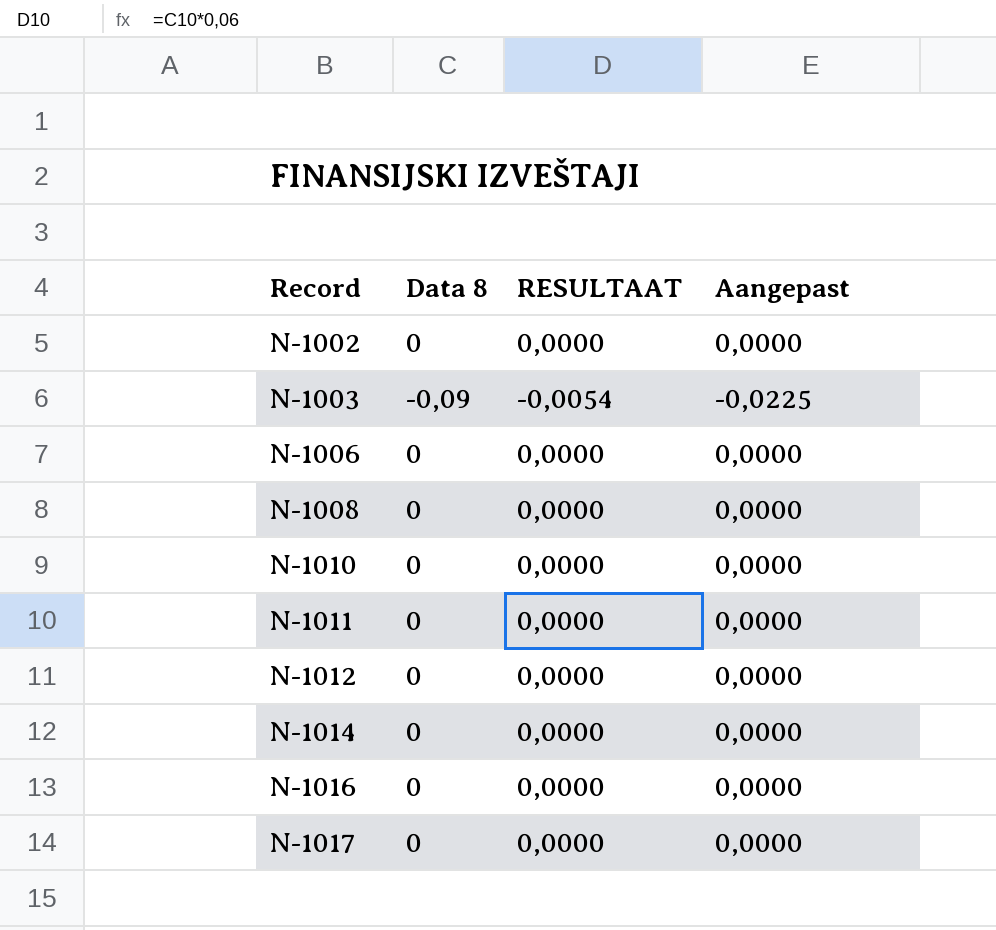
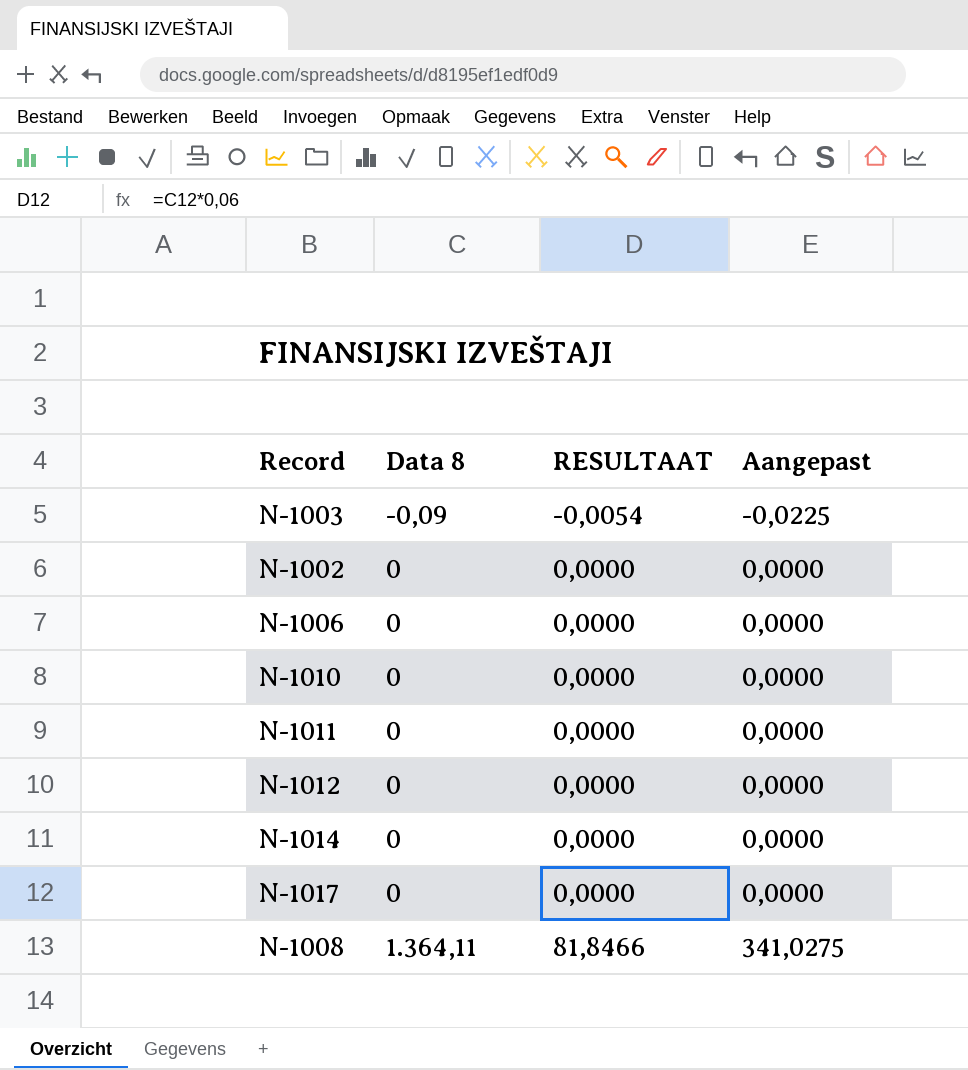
row order: Record ascending -> Data 8 ascending
row N-1016: 0 | 0,0000 | 0,0000 -> none
N-1008 | Data 8: 0 -> 1.364,11
N-1008 | RESULTAAT: 0,0000 -> 81,8466
N-1008 | Aangepast: 0,0000 -> 341,0275

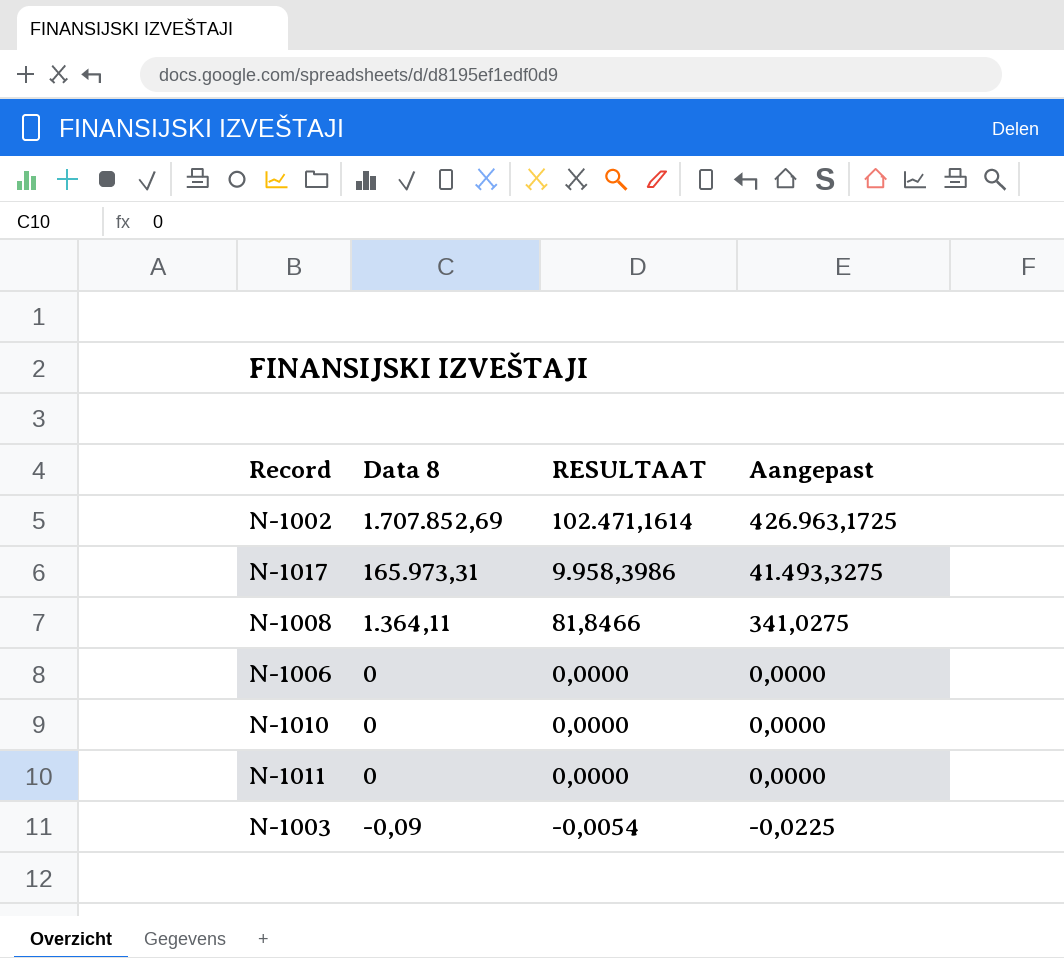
row order: Data 8 ascending -> Data 8 descending
row N-1012: 0 | 0,0000 | 0,0000 -> none
row N-1014: 0 | 0,0000 | 0,0000 -> none
N-1002 | Data 8: 0 -> 1.707.852,69
N-1002 | RESULTAAT: 0,0000 -> 102.471,1614
N-1002 | Aangepast: 0,0000 -> 426.963,1725
N-1017 | Data 8: 0 -> 165.973,31
N-1017 | RESULTAAT: 0,0000 -> 9.958,3986
N-1017 | Aangepast: 0,0000 -> 41.493,3275

